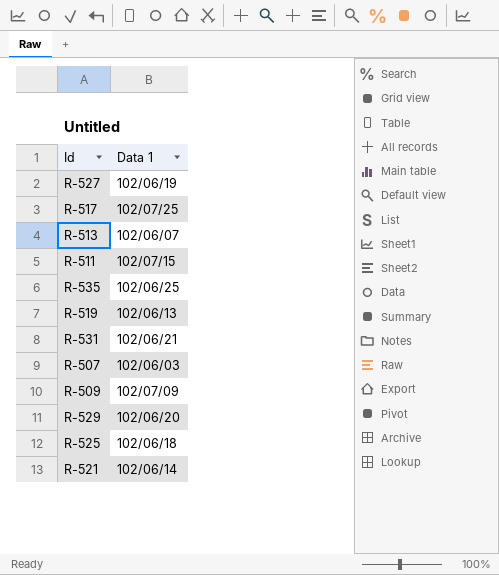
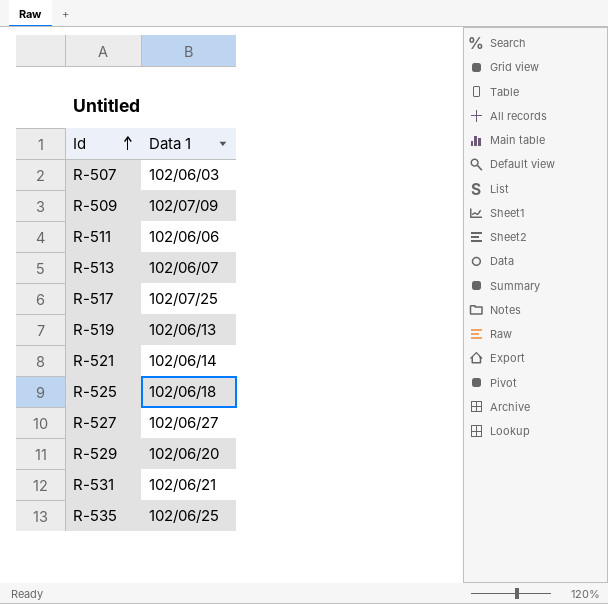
row order: none -> Id ascending
R-511 | Data 1: 102/07/15 -> 102/06/06
R-527 | Data 1: 102/06/19 -> 102/06/27

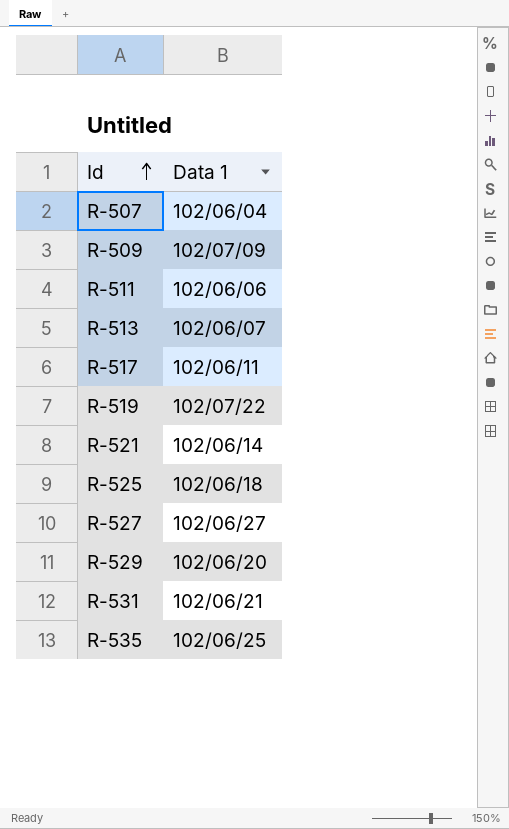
R-507 | Data 1: 102/06/03 -> 102/06/04
R-517 | Data 1: 102/07/25 -> 102/06/11
R-519 | Data 1: 102/06/13 -> 102/07/22

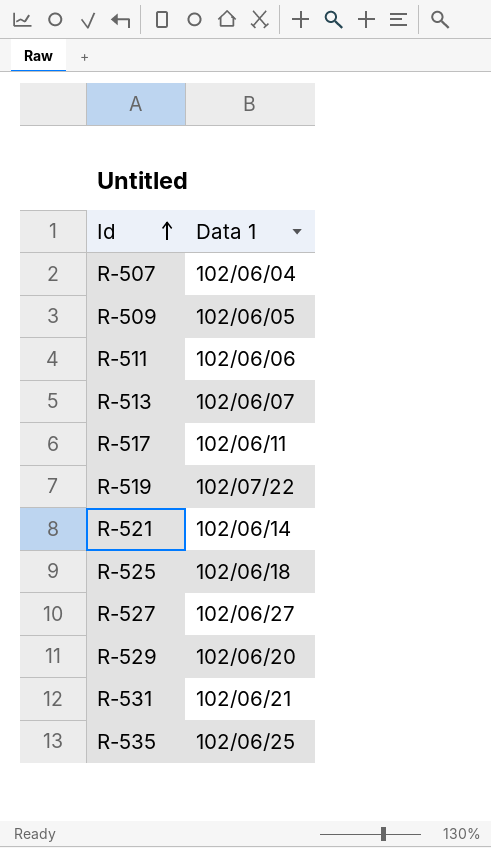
R-509 | Data 1: 102/07/09 -> 102/06/05

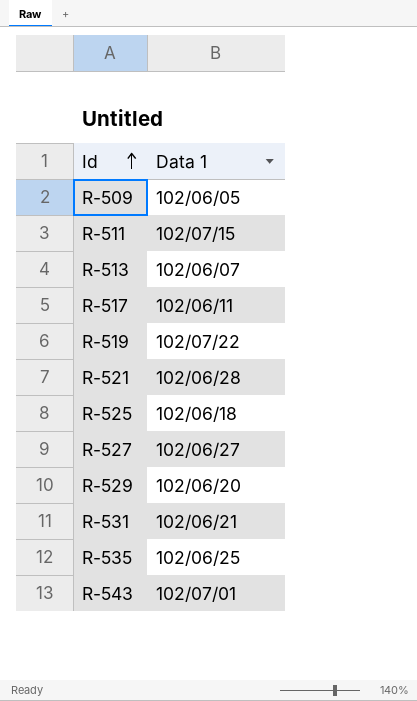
row R-507: 102/06/04 -> none
R-511 | Data 1: 102/06/06 -> 102/07/15
R-521 | Data 1: 102/06/14 -> 102/06/28
row R-543: none -> 102/07/01

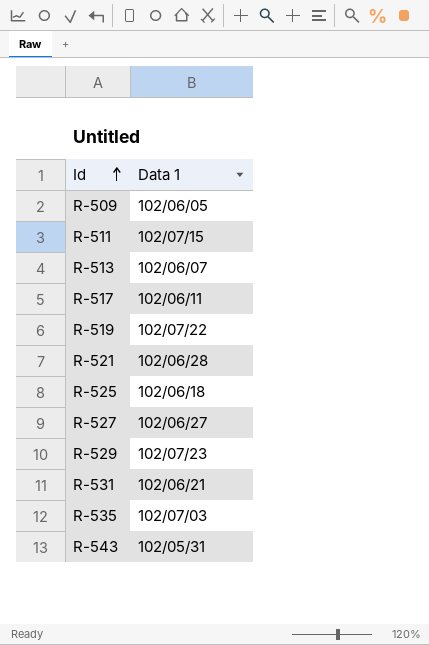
R-529 | Data 1: 102/06/20 -> 102/07/23
R-535 | Data 1: 102/06/25 -> 102/07/03
R-543 | Data 1: 102/07/01 -> 102/05/31

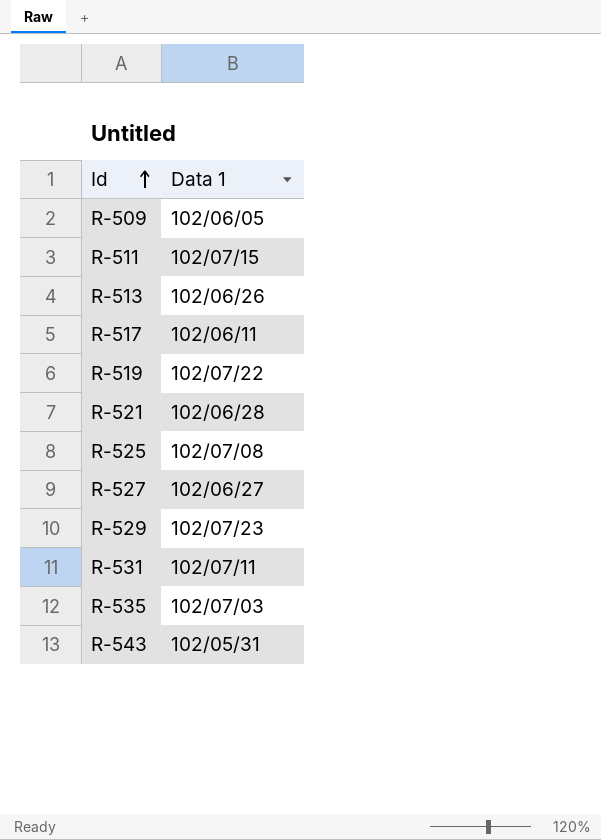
R-513 | Data 1: 102/06/07 -> 102/06/26
R-525 | Data 1: 102/06/18 -> 102/07/08
R-531 | Data 1: 102/06/21 -> 102/07/11

